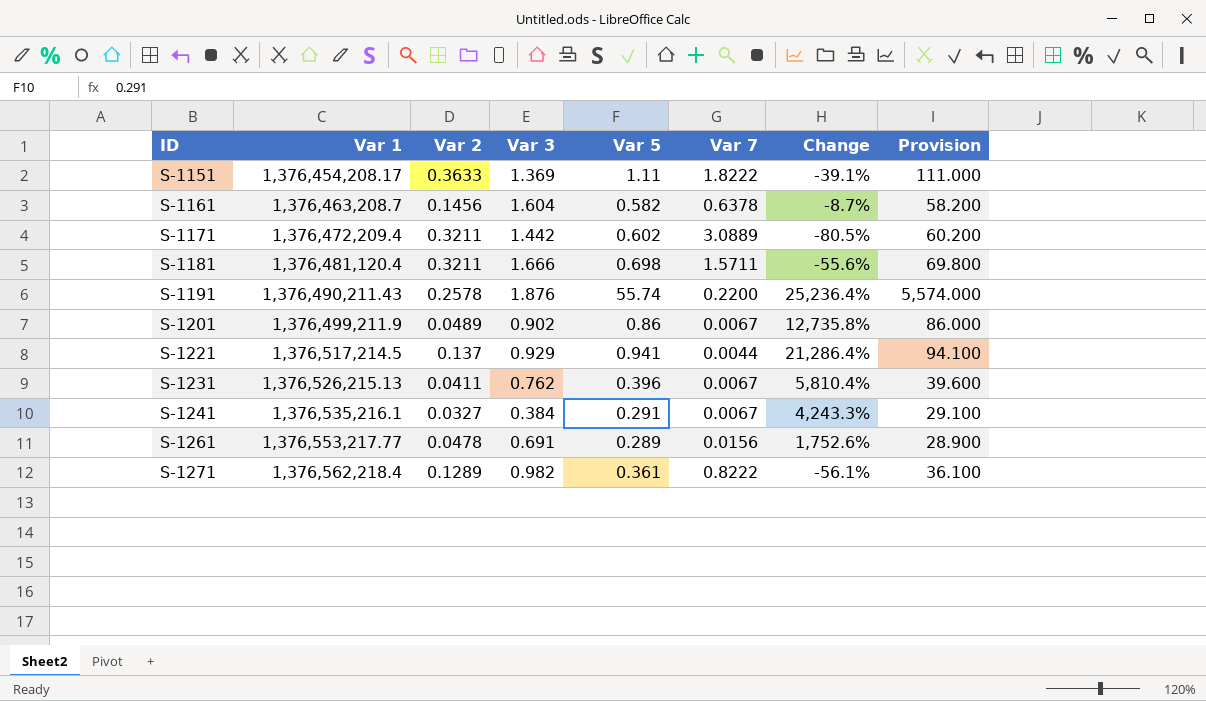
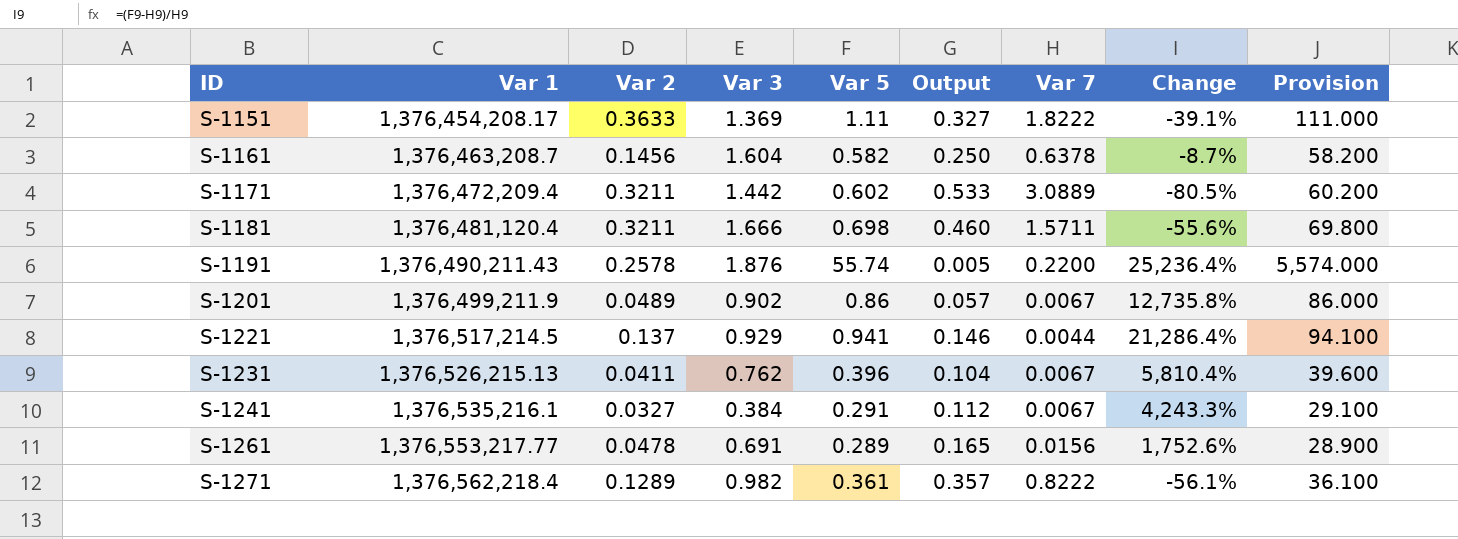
column Output | formula: none -> [Var 2] / [Var 5]

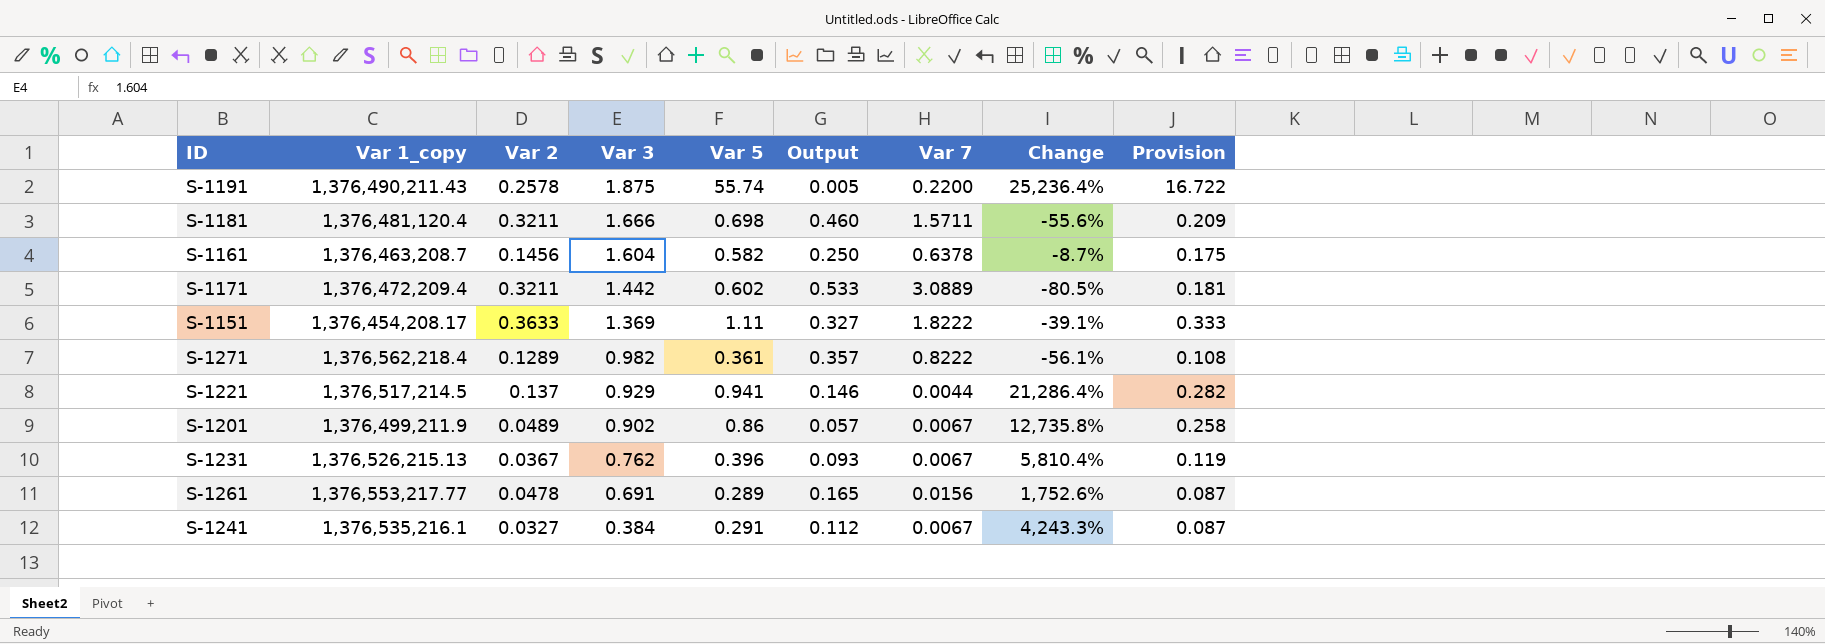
row order: ID ascending -> Var 3 descending
column name: Var 1 -> Var 1_copy
column Provision | formula: [Var 5] * 100 -> [Var 5] * 0.3
S-1191 | Var 3: 1.876 -> 1.875
S-1231 | Var 2: 0.0411 -> 0.0367
S-1231 | Output: 0.104 -> 0.093

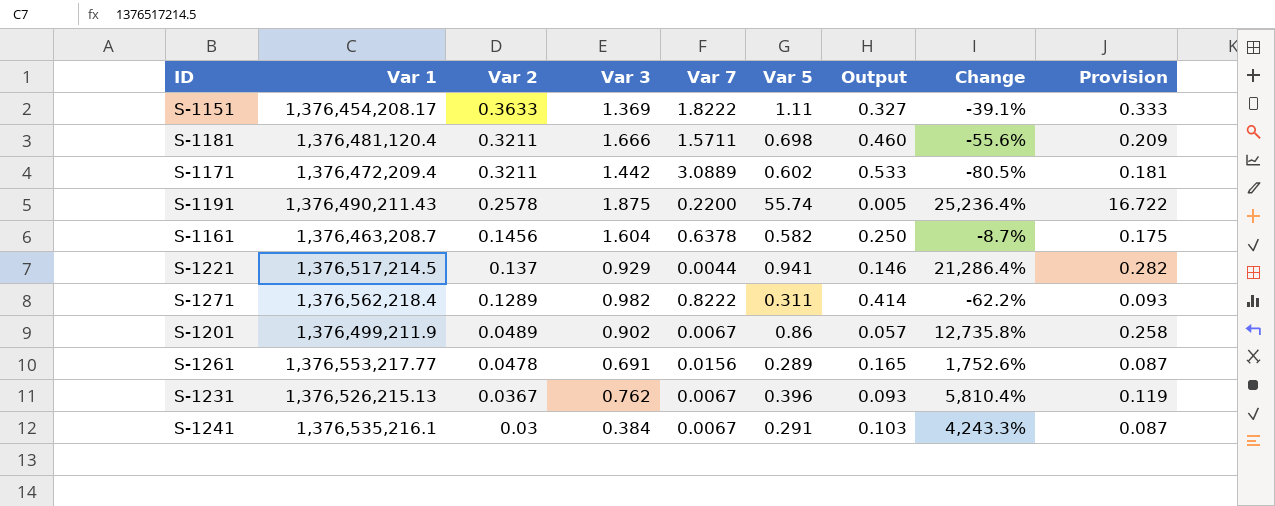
row order: Var 3 descending -> Var 2 descending
column name: Var 1_copy -> Var 1
column Var 7 | position: 7 -> 5
S-1271 | Var 5: 0.361 -> 0.311
S-1271 | Output: 0.357 -> 0.414
S-1271 | Change: -56.1% -> -62.2%
S-1271 | Provision: 0.108 -> 0.093
S-1241 | Var 2: 0.0327 -> 0.03
S-1241 | Output: 0.112 -> 0.103

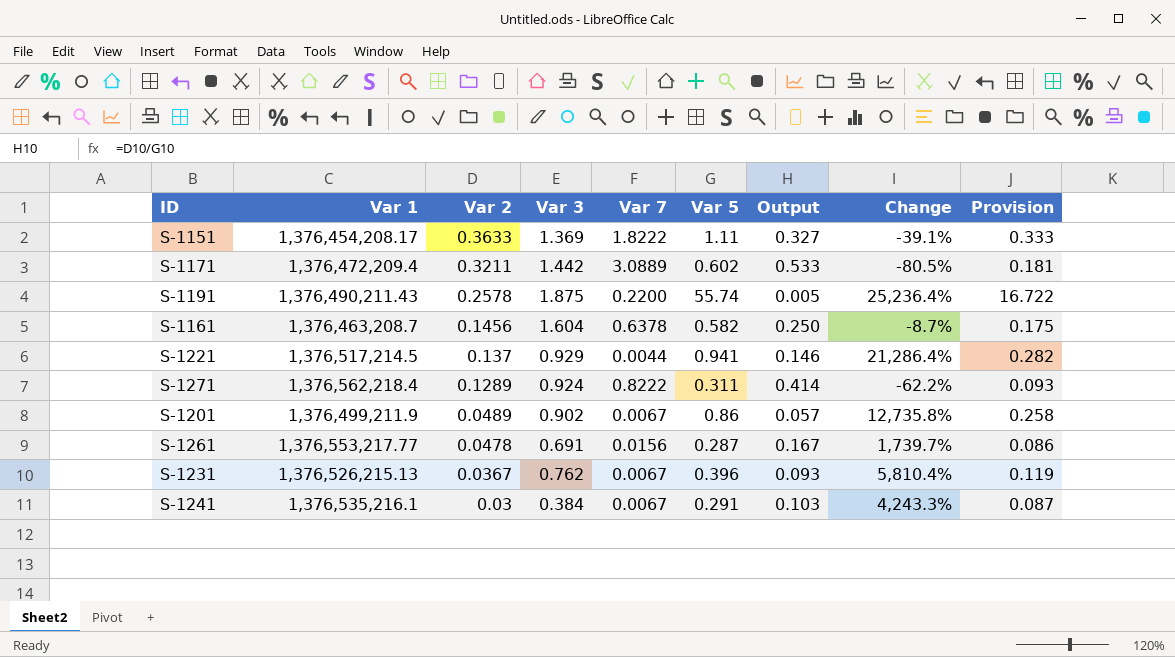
row S-1181: 1,376,481,120.4 | 0.3211 | 1.666 | 1.5711 | 0.698 | 0.460 | -55.6% | 0.209 -> none
S-1271 | Var 3: 0.982 -> 0.924
S-1261 | Var 5: 0.289 -> 0.287
S-1261 | Output: 0.165 -> 0.167
S-1261 | Change: 1,752.6% -> 1,739.7%
S-1261 | Provision: 0.087 -> 0.086

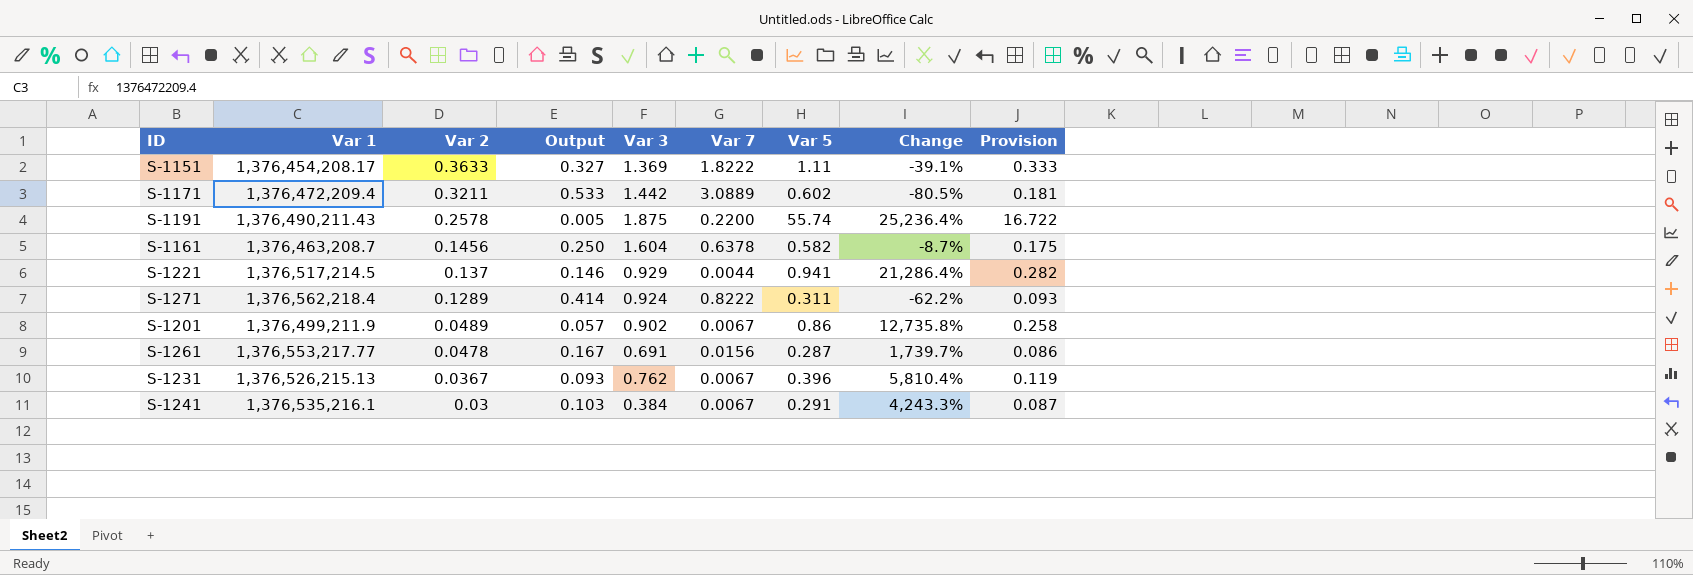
column Output | position: 7 -> 4

